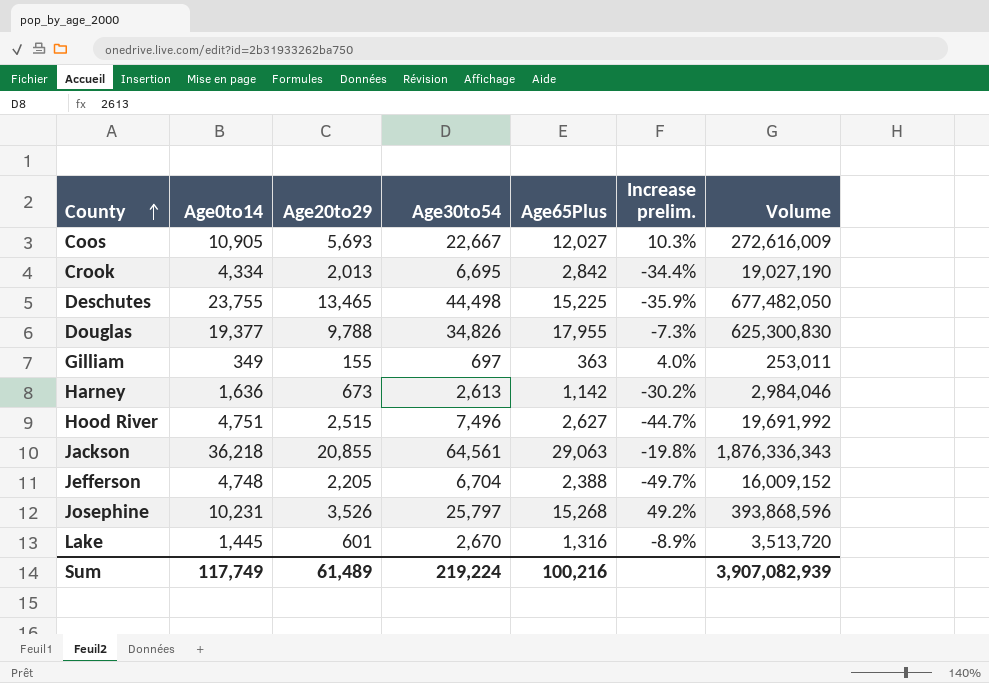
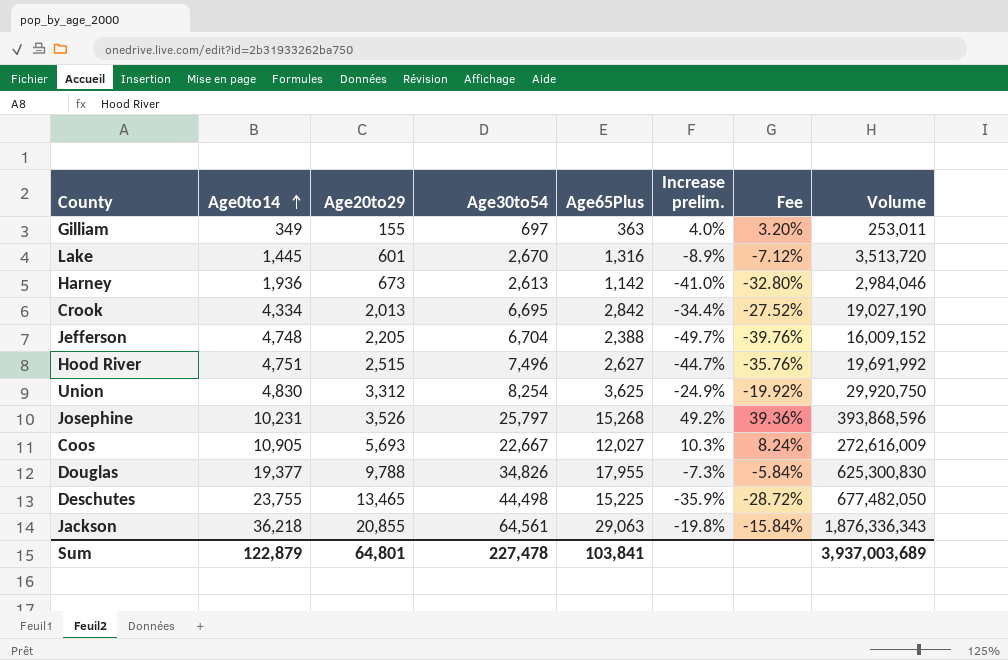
row order: County ascending -> Age0to14 ascending
column Fee | formula: none -> [Increase prelim.] * 0.8
Harney | Age0to14: 1,636 -> 1,936
Harney | Increase prelim.: -30.2% -> -41.0%
row Union: none -> 4,830 | 3,312 | 8,254 | 3,625 | -24.9% | -19.92% | 29,920,750
Sum | Age0to14: 117,749 -> 122,879
Sum | Age20to29: 61,489 -> 64,801
Sum | Age30to54: 219,224 -> 227,478
Sum | Age65Plus: 100,216 -> 103,841
Sum | Volume: 3,907,082,939 -> 3,937,003,689

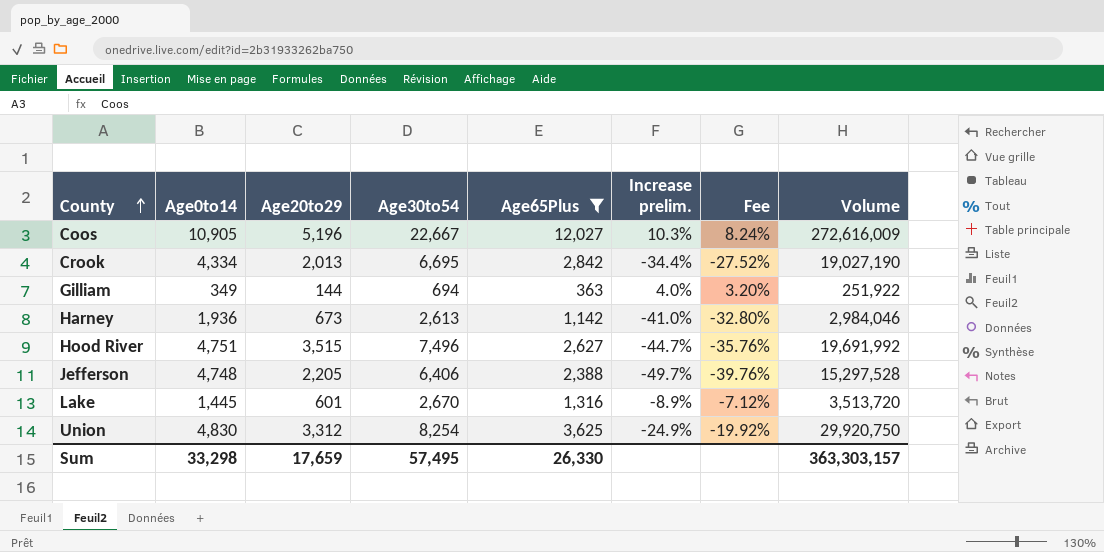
filter: none -> Age65Plus <= 12,027
row order: Age0to14 ascending -> County ascending
Coos | Age20to29: 5,693 -> 5,196
Gilliam | Age20to29: 155 -> 144
Gilliam | Age30to54: 697 -> 694
Gilliam | Volume: 253,011 -> 251,922
Hood River | Age20to29: 2,515 -> 3,515
Jefferson | Age30to54: 6,704 -> 6,406
Jefferson | Volume: 16,009,152 -> 15,297,528
Sum | Age0to14: 122,879 -> 33,298
Sum | Age20to29: 64,801 -> 17,659
Sum | Age30to54: 227,478 -> 57,495
Sum | Age65Plus: 103,841 -> 26,330
Sum | Volume: 3,937,003,689 -> 363,303,157

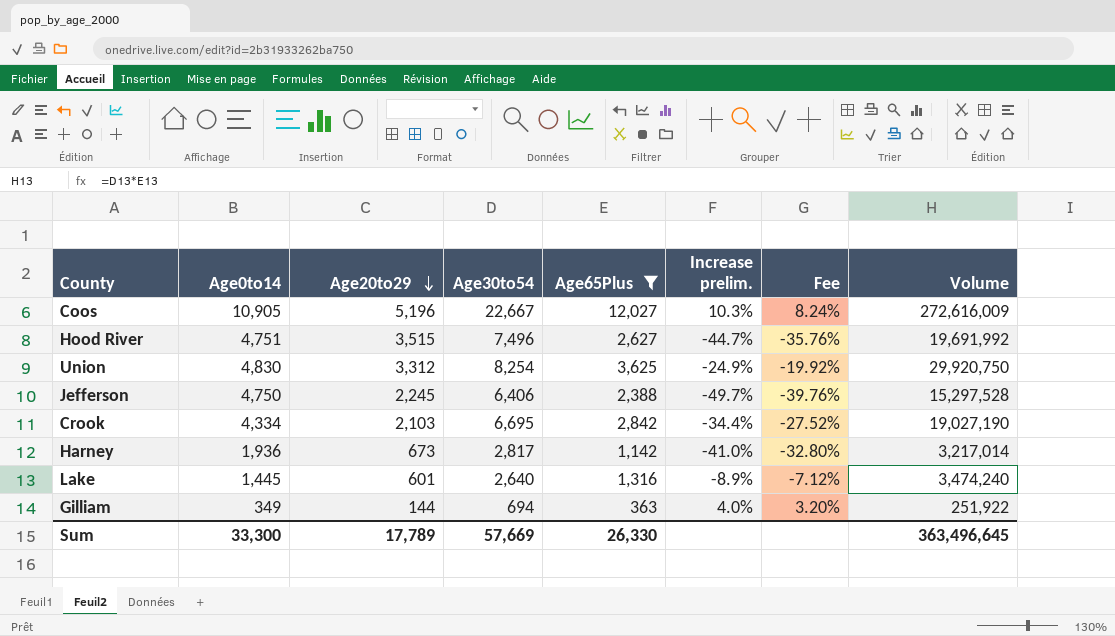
row order: County ascending -> Age20to29 descending
Jefferson | Age0to14: 4,748 -> 4,750
Jefferson | Age20to29: 2,205 -> 2,245
Crook | Age20to29: 2,013 -> 2,103
Harney | Age30to54: 2,613 -> 2,817
Harney | Volume: 2,984,046 -> 3,217,014
Lake | Age30to54: 2,670 -> 2,640
Lake | Volume: 3,513,720 -> 3,474,240
Sum | Age0to14: 33,298 -> 33,300
Sum | Age20to29: 17,659 -> 17,789
Sum | Age30to54: 57,495 -> 57,669
Sum | Volume: 363,303,157 -> 363,496,645

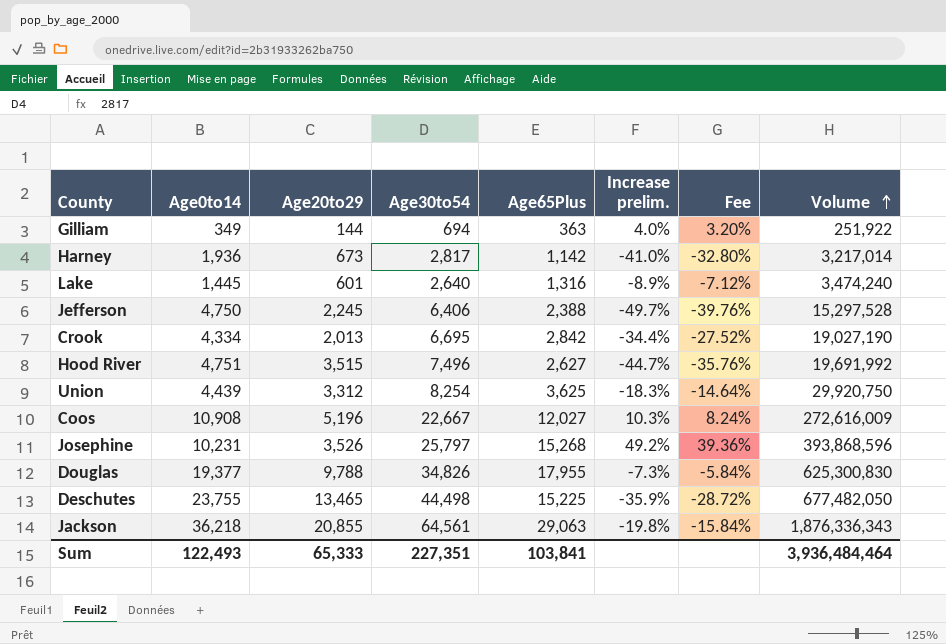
filter: Age65Plus <= 12,027 -> none
row order: Age20to29 descending -> Volume ascending
Crook | Age20to29: 2,103 -> 2,013
Union | Age0to14: 4,830 -> 4,439
Union | Increase prelim.: -24.9% -> -18.3%
Union | Fee: -19.92% -> -14.64%
Coos | Age0to14: 10,905 -> 10,908
Sum | Age0to14: 33,300 -> 122,493
Sum | Age20to29: 17,789 -> 65,333
Sum | Age30to54: 57,669 -> 227,351
Sum | Age65Plus: 26,330 -> 103,841
Sum | Volume: 363,496,645 -> 3,936,484,464

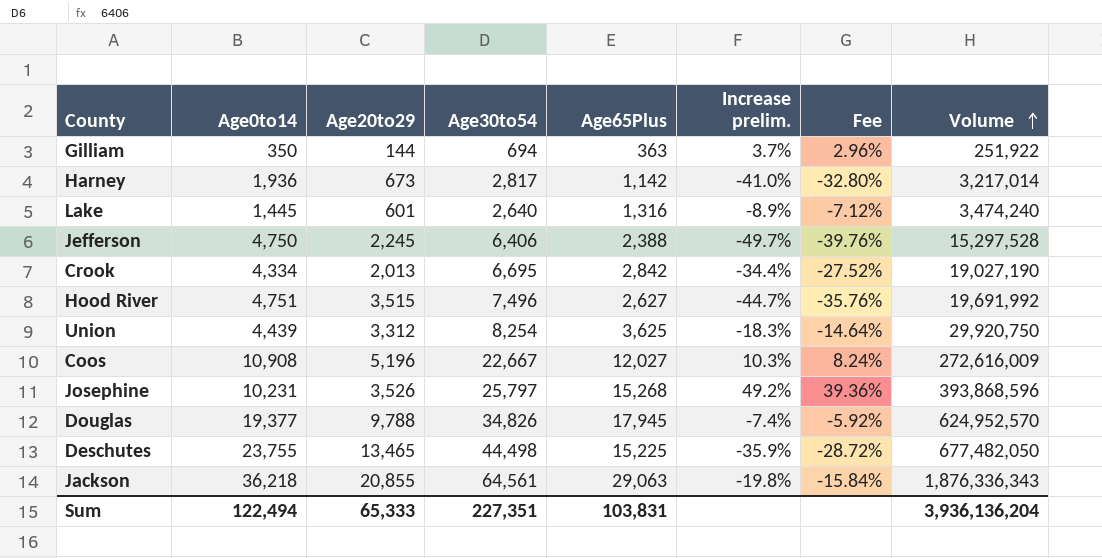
Gilliam | Age0to14: 349 -> 350
Gilliam | Increase prelim.: 4.0% -> 3.7%
Gilliam | Fee: 3.20% -> 2.96%
Douglas | Age65Plus: 17,955 -> 17,945
Douglas | Increase prelim.: -7.3% -> -7.4%
Douglas | Fee: -5.84% -> -5.92%
Douglas | Volume: 625,300,830 -> 624,952,570
Sum | Age0to14: 122,493 -> 122,494
Sum | Age65Plus: 103,841 -> 103,831
Sum | Volume: 3,936,484,464 -> 3,936,136,204

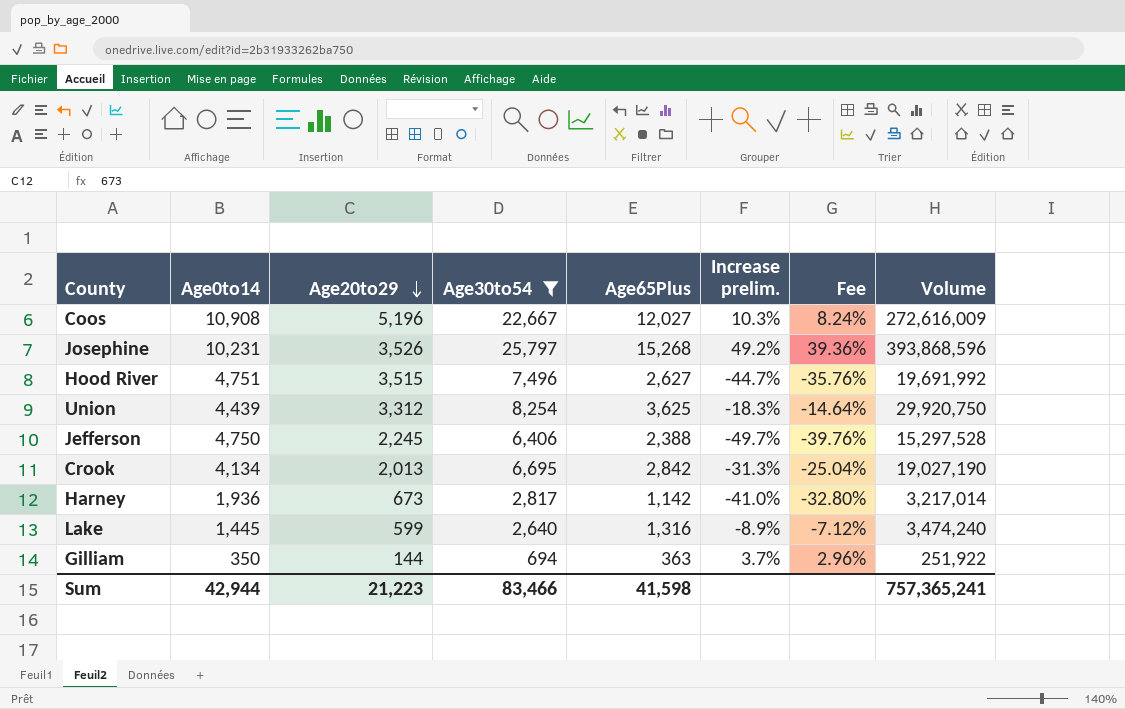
filter: none -> Age30to54 <= 25,797
row order: Volume ascending -> Age20to29 descending
Crook | Age0to14: 4,334 -> 4,134
Crook | Increase prelim.: -34.4% -> -31.3%
Crook | Fee: -27.52% -> -25.04%
Lake | Age20to29: 601 -> 599
Sum | Age0to14: 122,494 -> 42,944
Sum | Age20to29: 65,333 -> 21,223
Sum | Age30to54: 227,351 -> 83,466
Sum | Age65Plus: 103,831 -> 41,598
Sum | Volume: 3,936,136,204 -> 757,365,241

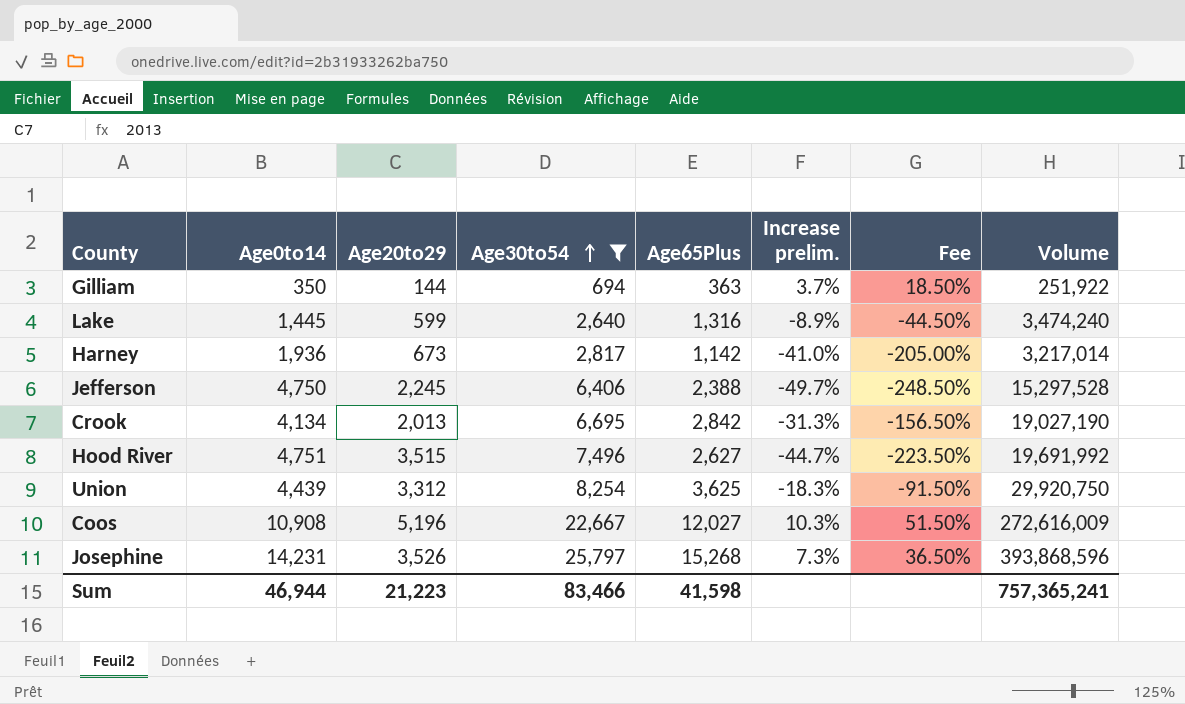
row order: Age20to29 descending -> Age30to54 ascending
column Fee | formula: [Increase prelim.] * 0.8 -> [Increase prelim.] * 5
Josephine | Age0to14: 10,231 -> 14,231
Josephine | Increase prelim.: 49.2% -> 7.3%
Sum | Age0to14: 42,944 -> 46,944

